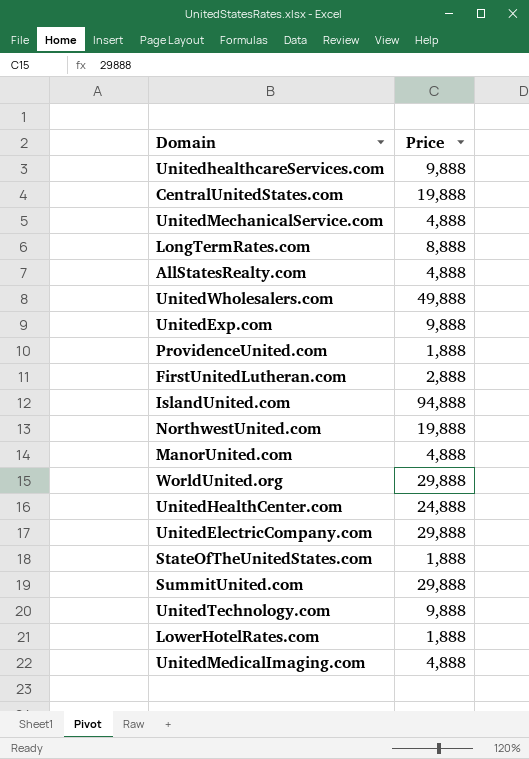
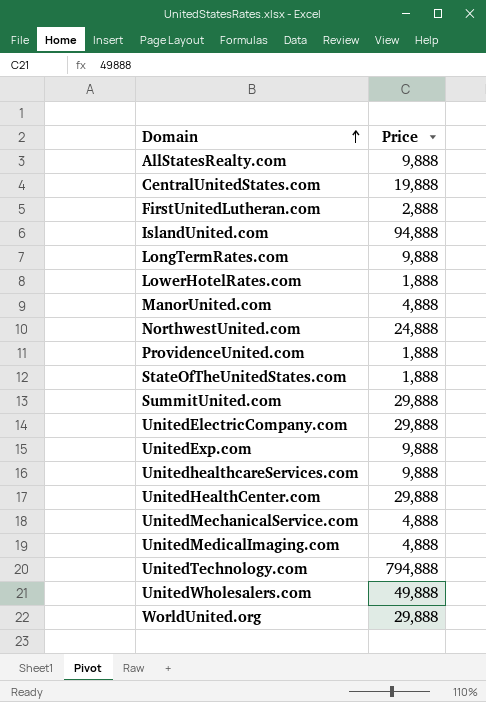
row order: none -> Domain ascending
AllStatesRealty.com | Price: 4,888 -> 9,888
LongTermRates.com | Price: 8,888 -> 9,888
NorthwestUnited.com | Price: 19,888 -> 24,888
UnitedHealthCenter.com | Price: 24,888 -> 29,888
UnitedTechnology.com | Price: 9,888 -> 794,888

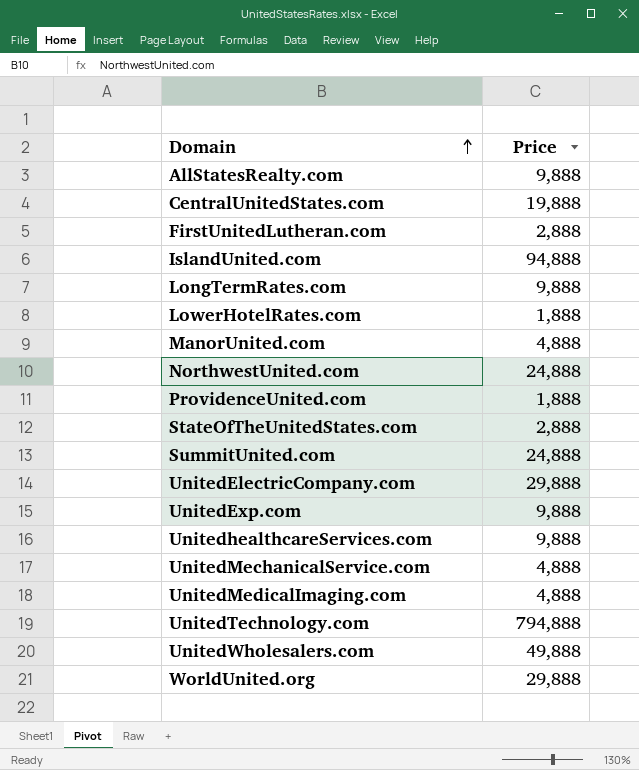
row UnitedHealthCenter.com: 29,888 -> none
StateOfTheUnitedStates.com | Price: 1,888 -> 2,888
SummitUnited.com | Price: 29,888 -> 24,888

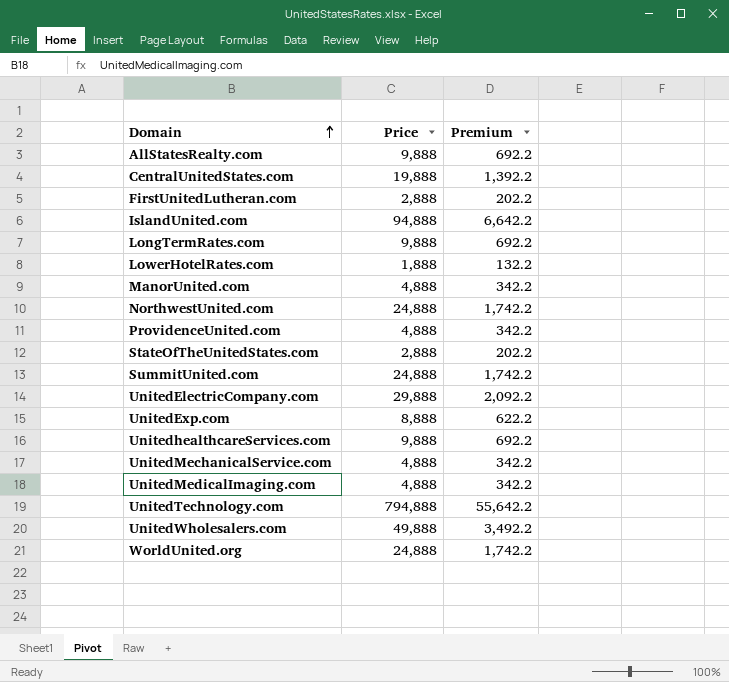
column Premium | formula: none -> [Price] * 0.07
ProvidenceUnited.com | Price: 1,888 -> 4,888
UnitedExp.com | Price: 9,888 -> 8,888
WorldUnited.org | Price: 29,888 -> 24,888

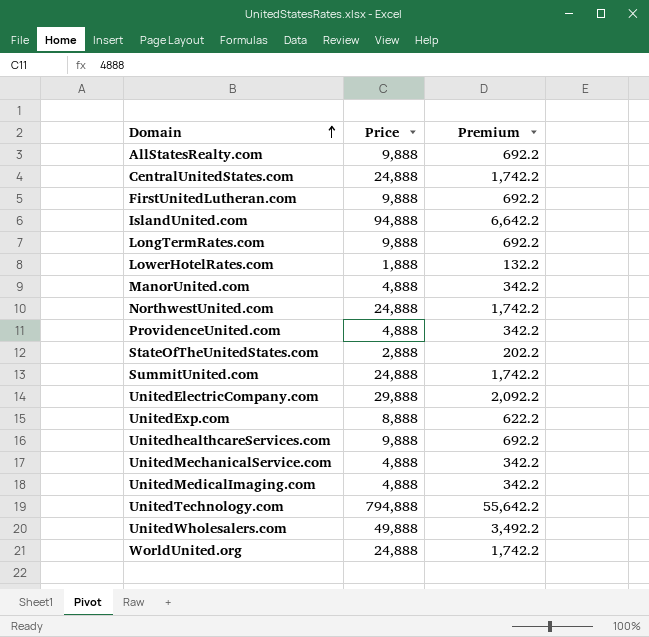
CentralUnitedStates.com | Price: 19,888 -> 24,888
CentralUnitedStates.com | Premium: 1,392.2 -> 1,742.2
FirstUnitedLutheran.com | Price: 2,888 -> 9,888
FirstUnitedLutheran.com | Premium: 202.2 -> 692.2

